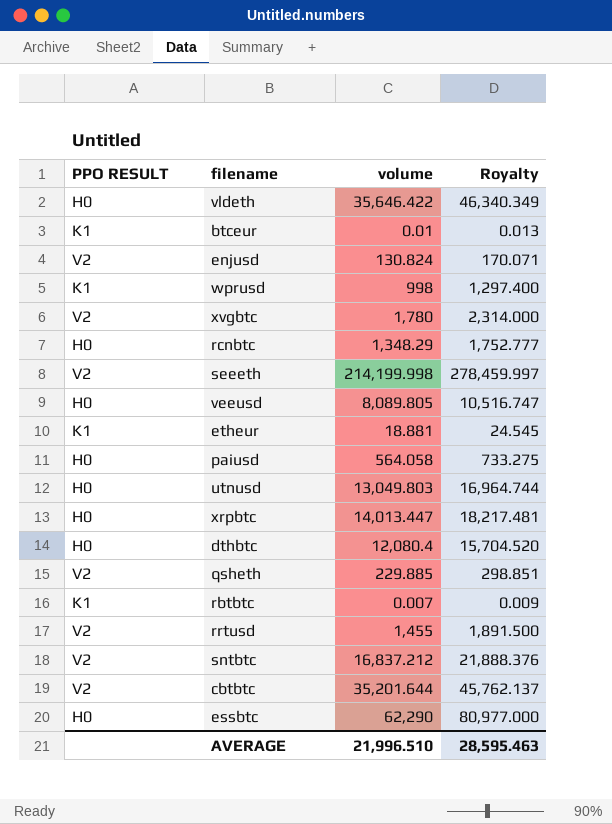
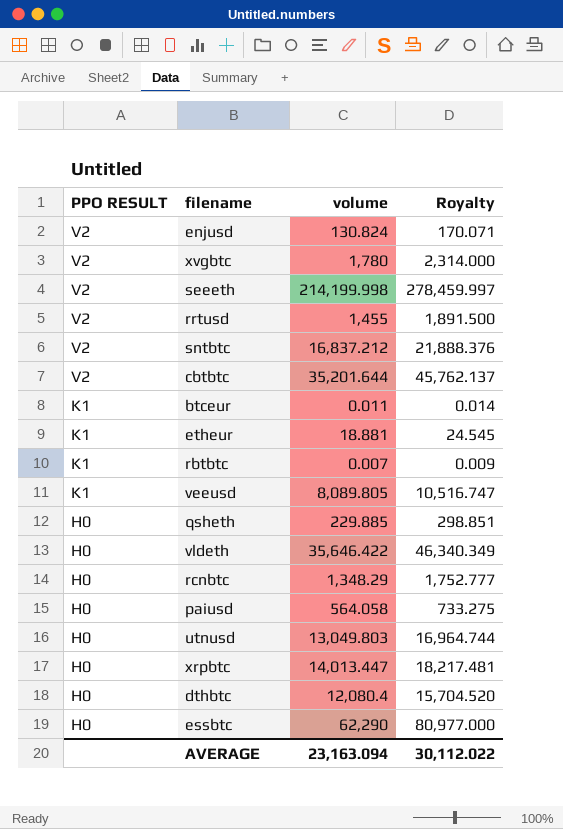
row order: none -> PPO RESULT descending
row wprusd: K1 | 998 | 1,297.400 -> none
btceur | volume: 0.01 -> 0.011
btceur | Royalty: 0.013 -> 0.014
veeusd | PPO RESULT: H0 -> K1
qsheth | PPO RESULT: V2 -> H0
AVERAGE | volume: 21,996.510 -> 23,163.094
AVERAGE | Royalty: 28,595.463 -> 30,112.022

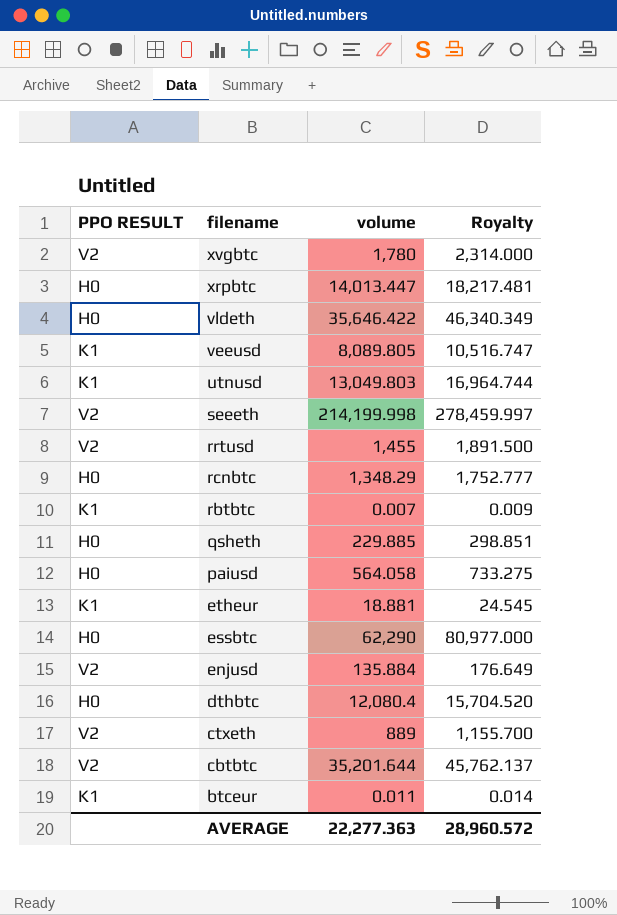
row order: PPO RESULT descending -> filename descending
row sntbtc: V2 | 16,837.212 | 21,888.376 -> none
utnusd | PPO RESULT: H0 -> K1
enjusd | volume: 130.824 -> 135.884
enjusd | Royalty: 170.071 -> 176.649
row ctxeth: none -> V2 | 889 | 1,155.700
AVERAGE | volume: 23,163.094 -> 22,277.363
AVERAGE | Royalty: 30,112.022 -> 28,960.572

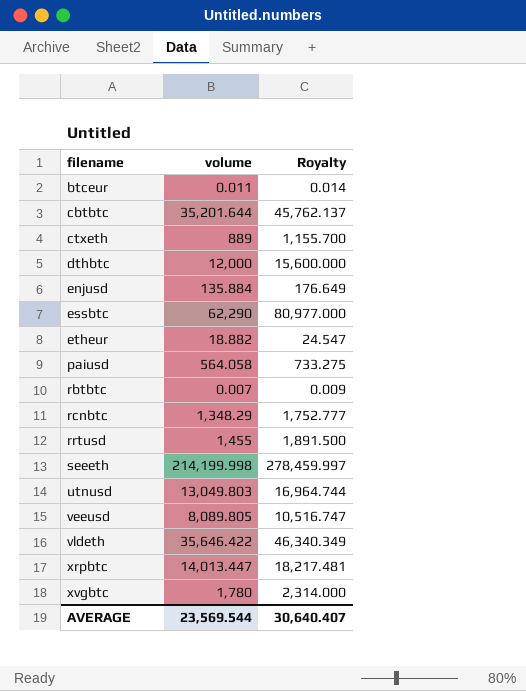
row order: filename descending -> filename ascending
column PPO RESULT | position: 1 -> none
row qsheth: H0 | 229.885 | 298.851 -> none
dthbtc | volume: 12,080.4 -> 12,000
dthbtc | Royalty: 15,704.520 -> 15,600.000
etheur | volume: 18.881 -> 18.882
etheur | Royalty: 24.545 -> 24.547
AVERAGE | volume: 22,277.363 -> 23,569.544
AVERAGE | Royalty: 28,960.572 -> 30,640.407

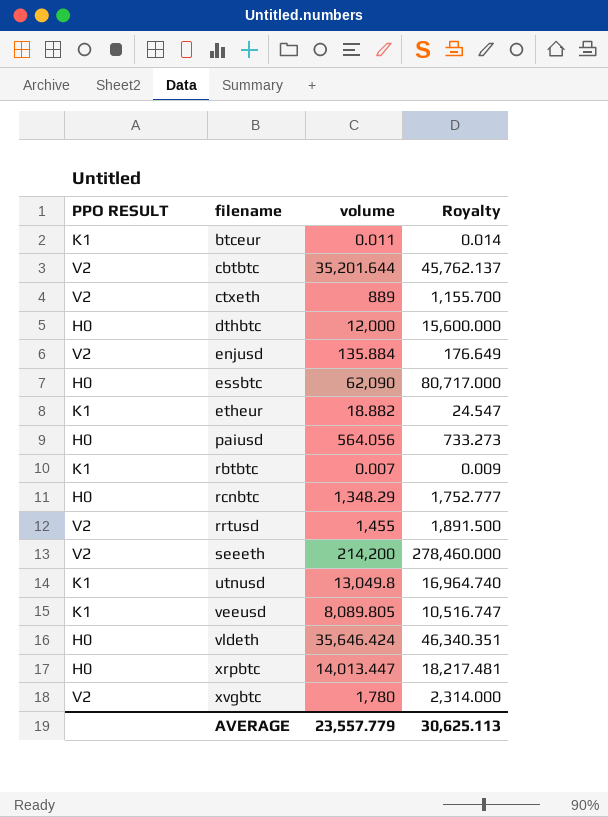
column PPO RESULT | position: none -> 1
essbtc | volume: 62,290 -> 62,090
essbtc | Royalty: 80,977.000 -> 80,717.000
paiusd | volume: 564.058 -> 564.056
paiusd | Royalty: 733.275 -> 733.273
seeeth | volume: 214,199.998 -> 214,200
seeeth | Royalty: 278,459.997 -> 278,460.000
utnusd | volume: 13,049.803 -> 13,049.8
utnusd | Royalty: 16,964.744 -> 16,964.740
vldeth | volume: 35,646.422 -> 35,646.424
vldeth | Royalty: 46,340.349 -> 46,340.351
AVERAGE | volume: 23,569.544 -> 23,557.779
AVERAGE | Royalty: 30,640.407 -> 30,625.113

